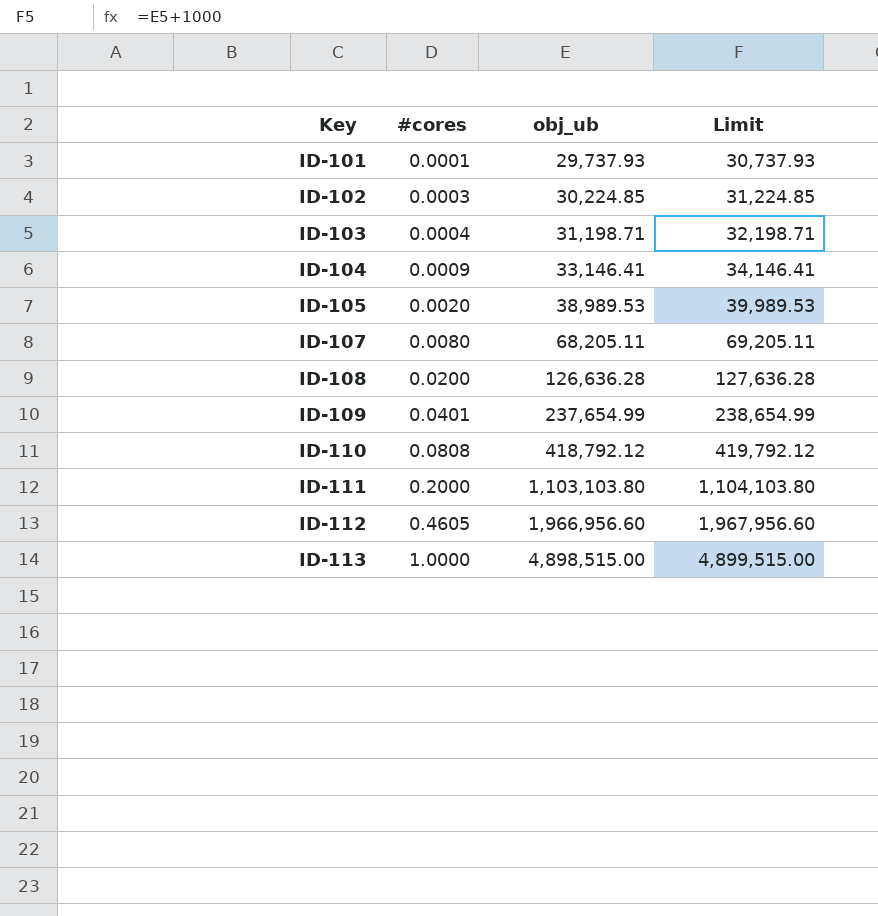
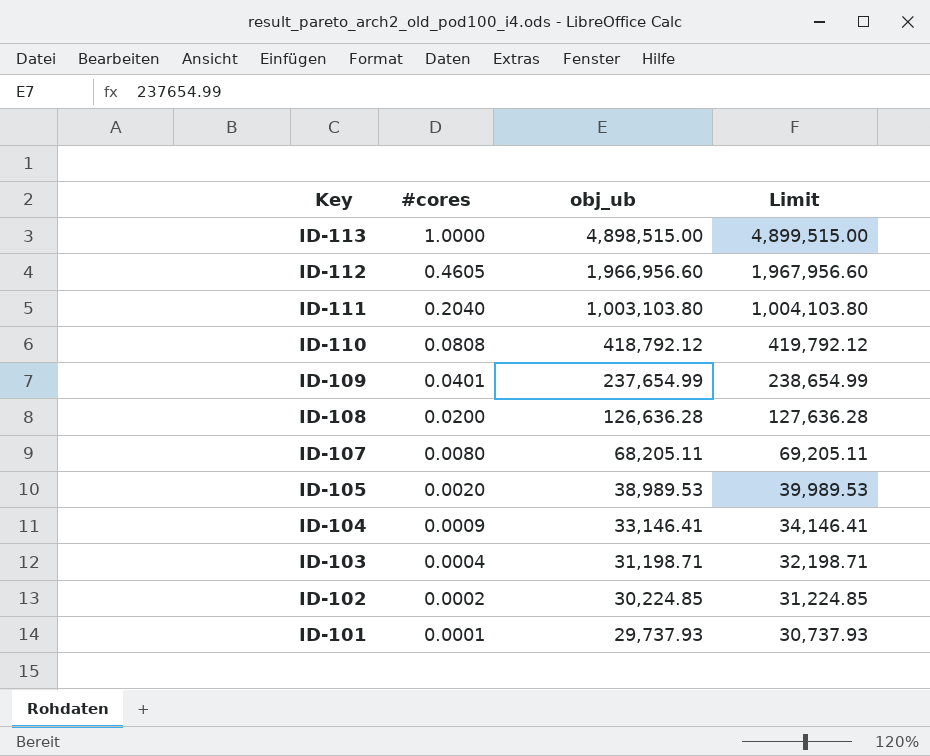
row order: Key ascending -> Key descending
ID-111 | #cores: 0.2000 -> 0.2040
ID-111 | obj_ub: 1,103,103.80 -> 1,003,103.80
ID-111 | Limit: 1,104,103.80 -> 1,004,103.80
ID-102 | #cores: 0.0003 -> 0.0002

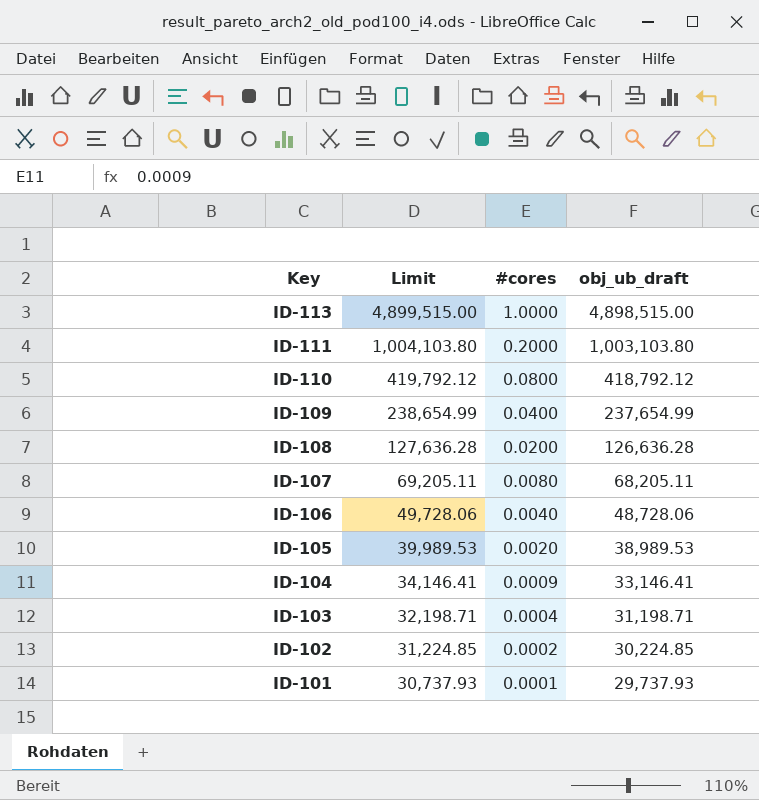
column Limit | position: 4 -> 2
column name: obj_ub -> obj_ub_draft
row ID-112: 0.4605 | 1,966,956.60 | 1,967,956.60 -> none
ID-111 | #cores: 0.2040 -> 0.2000
ID-110 | #cores: 0.0808 -> 0.0800
ID-109 | #cores: 0.0401 -> 0.0400
row ID-106: none -> 49,728.06 | 0.0040 | 48,728.06

